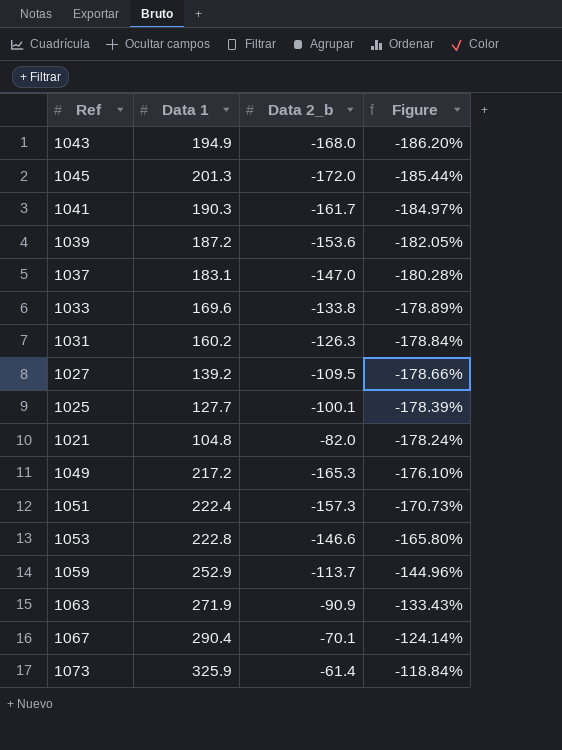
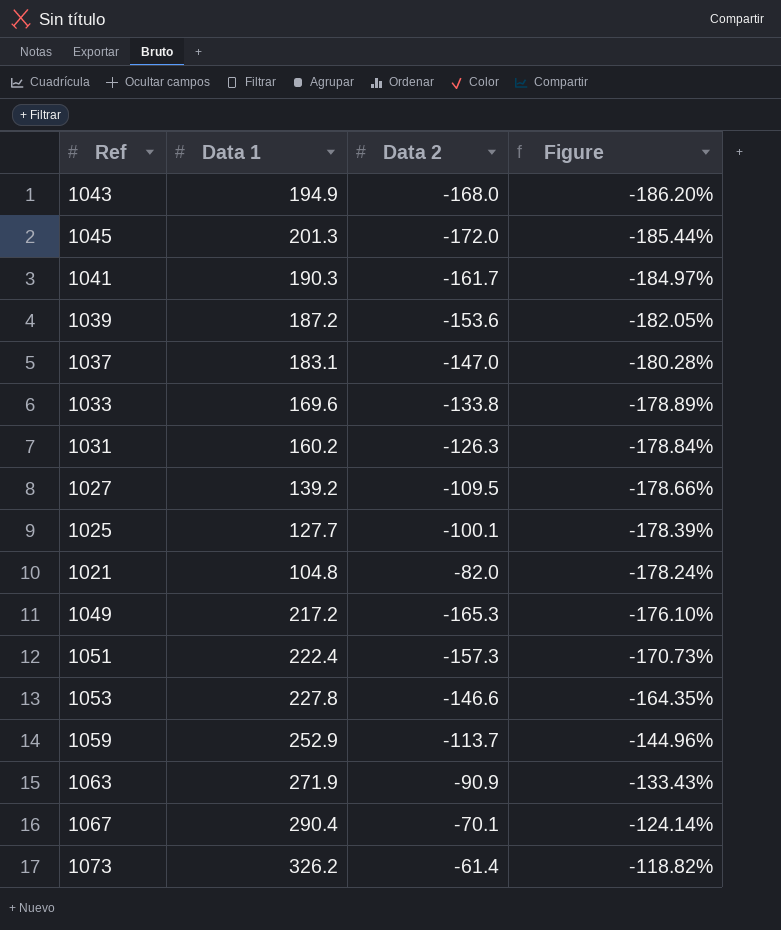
column name: Data 2_b -> Data 2
1053 | Data 1: 222.8 -> 227.8
1053 | Figure: -165.80% -> -164.35%
1073 | Data 1: 325.9 -> 326.2
1073 | Figure: -118.84% -> -118.82%

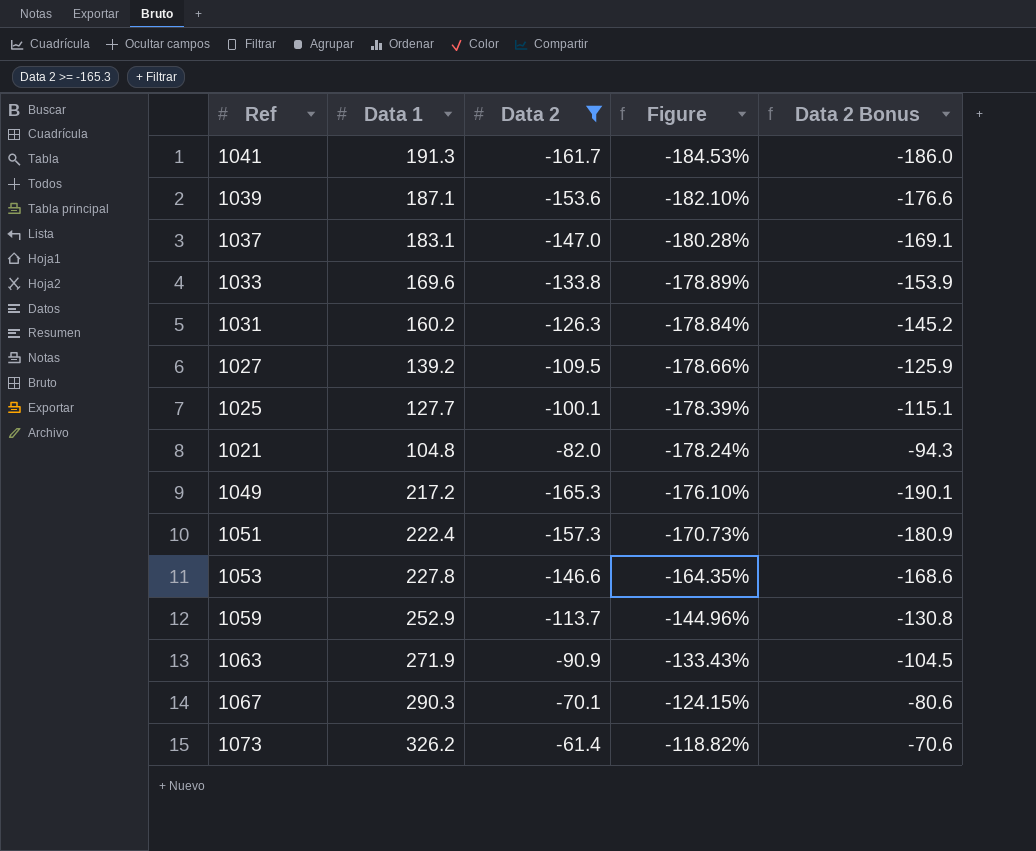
filter: none -> Data 2 >= -165.3
column Data 2 Bonus | formula: none -> [Data 2] * 1.15
1041 | Data 1: 190.3 -> 191.3
1041 | Figure: -184.97% -> -184.53%
1039 | Data 1: 187.2 -> 187.1
1039 | Figure: -182.05% -> -182.10%
1067 | Data 1: 290.4 -> 290.3
1067 | Figure: -124.14% -> -124.15%

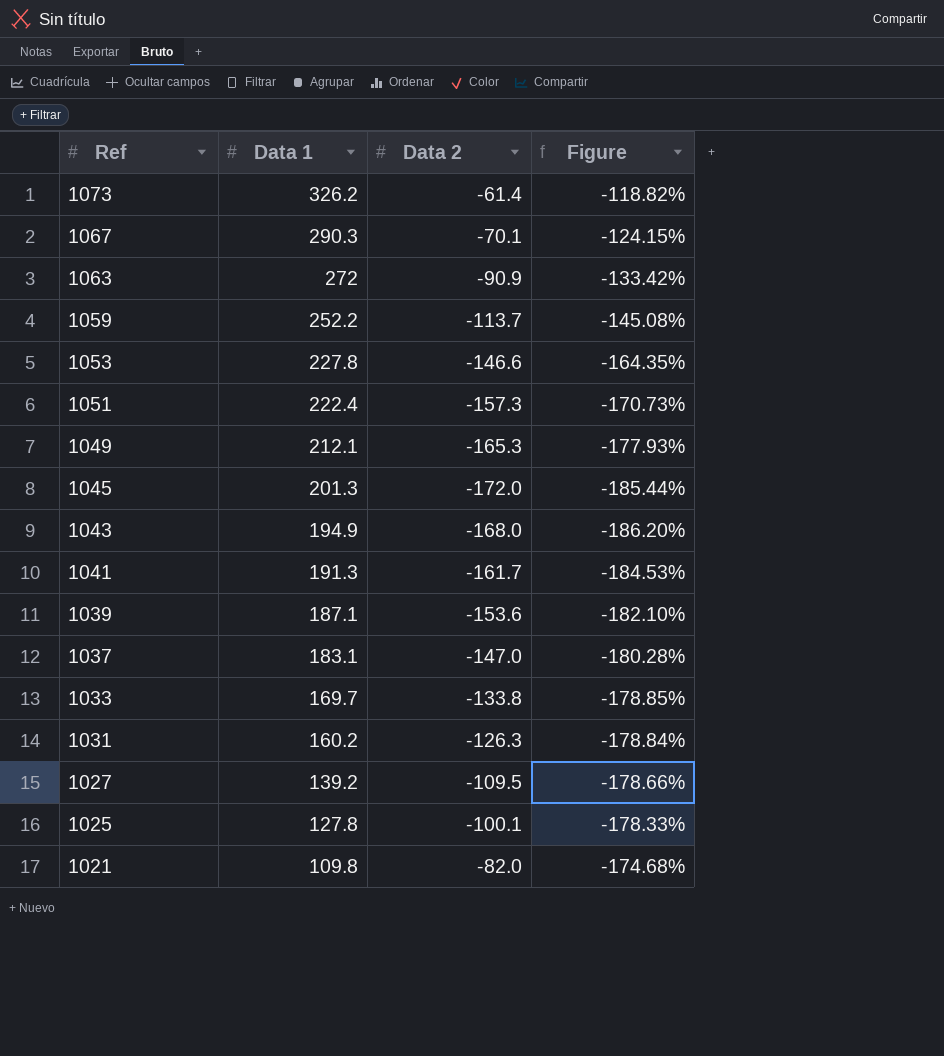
filter: Data 2 >= -165.3 -> none
row order: Figure ascending -> Ref descending
column Data 2 Bonus | formula: [Data 2] * 1.15 -> none
1063 | Data 1: 271.9 -> 272
1063 | Figure: -133.43% -> -133.42%
1059 | Data 1: 252.9 -> 252.2
1059 | Figure: -144.96% -> -145.08%
1049 | Data 1: 217.2 -> 212.1
1049 | Figure: -176.10% -> -177.93%
1033 | Data 1: 169.6 -> 169.7
1033 | Figure: -178.89% -> -178.85%
1025 | Data 1: 127.7 -> 127.8
1025 | Figure: -178.39% -> -178.33%
1021 | Data 1: 104.8 -> 109.8
1021 | Figure: -178.24% -> -174.68%

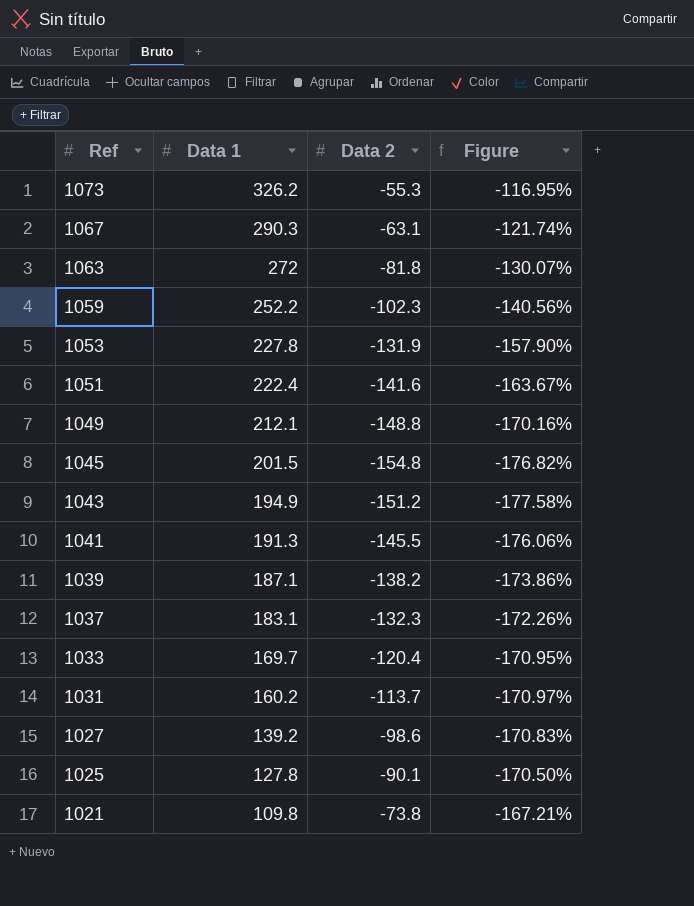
1073 | Data 2: -61.4 -> -55.3
1073 | Figure: -118.82% -> -116.95%
1067 | Data 2: -70.1 -> -63.1
1067 | Figure: -124.15% -> -121.74%
1063 | Data 2: -90.9 -> -81.8
1063 | Figure: -133.42% -> -130.07%
1059 | Data 2: -113.7 -> -102.3
1059 | Figure: -145.08% -> -140.56%
1053 | Data 2: -146.6 -> -131.9
1053 | Figure: -164.35% -> -157.90%
1051 | Data 2: -157.3 -> -141.6
1051 | Figure: -170.73% -> -163.67%
1049 | Data 2: -165.3 -> -148.8
1049 | Figure: -177.93% -> -170.16%
1045 | Data 1: 201.3 -> 201.5
1045 | Data 2: -172.0 -> -154.8
1045 | Figure: -185.44% -> -176.82%
1043 | Data 2: -168.0 -> -151.2
1043 | Figure: -186.20% -> -177.58%
1041 | Data 2: -161.7 -> -145.5
1041 | Figure: -184.53% -> -176.06%
1039 | Data 2: -153.6 -> -138.2
1039 | Figure: -182.10% -> -173.86%
1037 | Data 2: -147.0 -> -132.3
1037 | Figure: -180.28% -> -172.26%
1033 | Data 2: -133.8 -> -120.4
1033 | Figure: -178.85% -> -170.95%
1031 | Data 2: -126.3 -> -113.7
1031 | Figure: -178.84% -> -170.97%
1027 | Data 2: -109.5 -> -98.6
1027 | Figure: -178.66% -> -170.83%
1025 | Data 2: -100.1 -> -90.1
1025 | Figure: -178.33% -> -170.50%
1021 | Data 2: -82.0 -> -73.8
1021 | Figure: -174.68% -> -167.21%

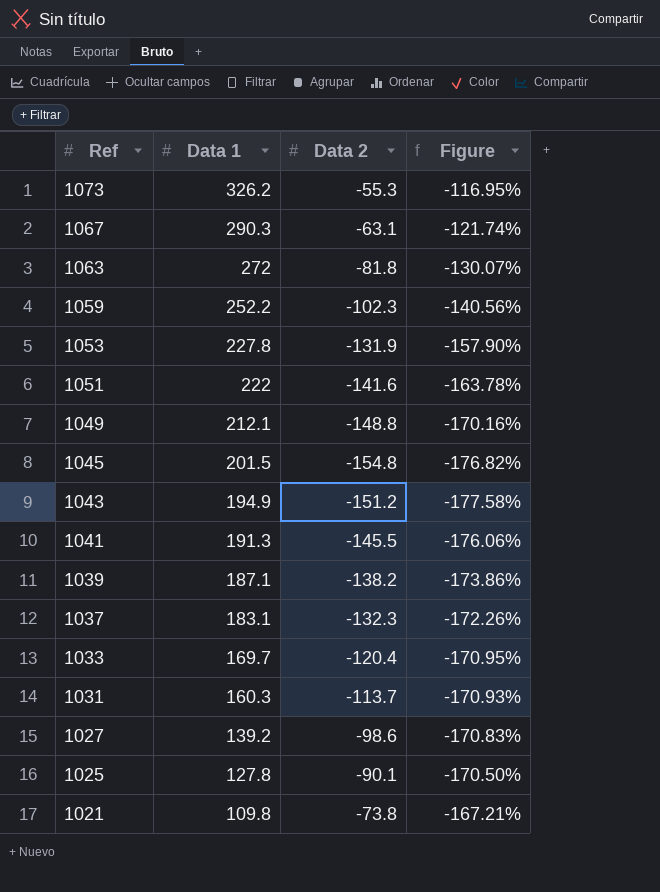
1051 | Data 1: 222.4 -> 222
1051 | Figure: -163.67% -> -163.78%
1031 | Data 1: 160.2 -> 160.3
1031 | Figure: -170.97% -> -170.93%

